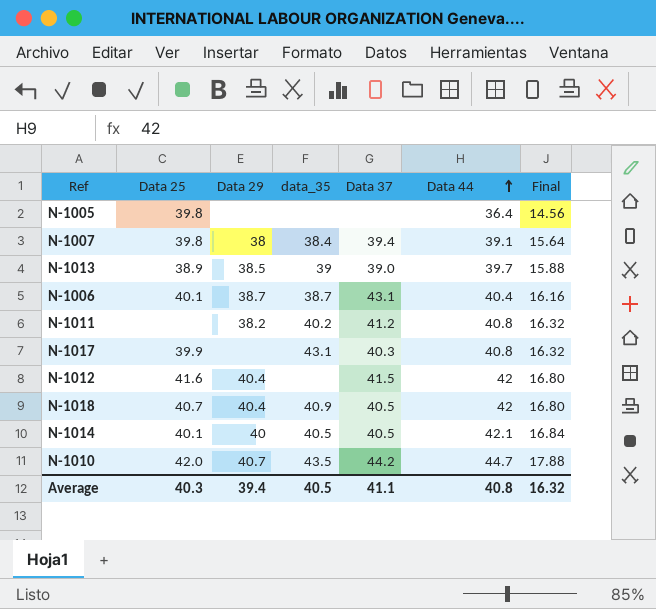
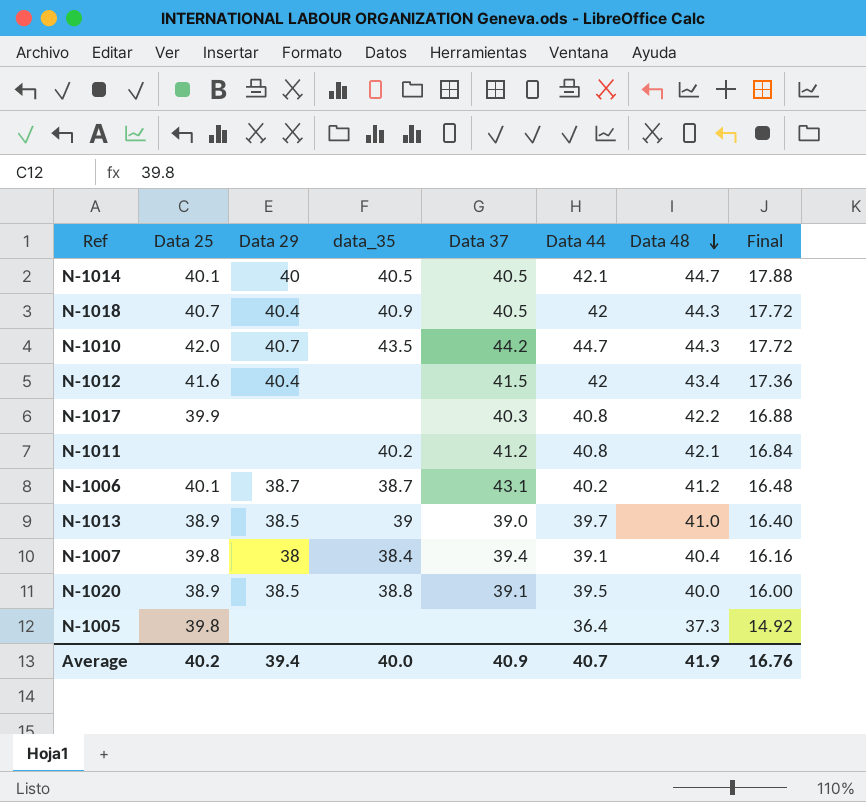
row order: Data 44 ascending -> Data 48 descending
column Data 48 | position: none -> 7
column Final | formula: [Data 44] * 0.4 -> [Data 48] * 0.4
N-1017 | data_35: 43.1 -> none
N-1011 | Data 29: 38.2 -> none
N-1006 | Data 44: 40.4 -> 40.2
row N-1020: none -> 38.9 | 38.5 | 38.8 | 39.1 | 39.5 | 40.0 | 16.00
Average | Data 25: 40.3 -> 40.2
Average | data_35: 40.5 -> 40.0
Average | Data 37: 41.1 -> 40.9
Average | Data 44: 40.8 -> 40.7
Average | Final: 16.32 -> 16.76

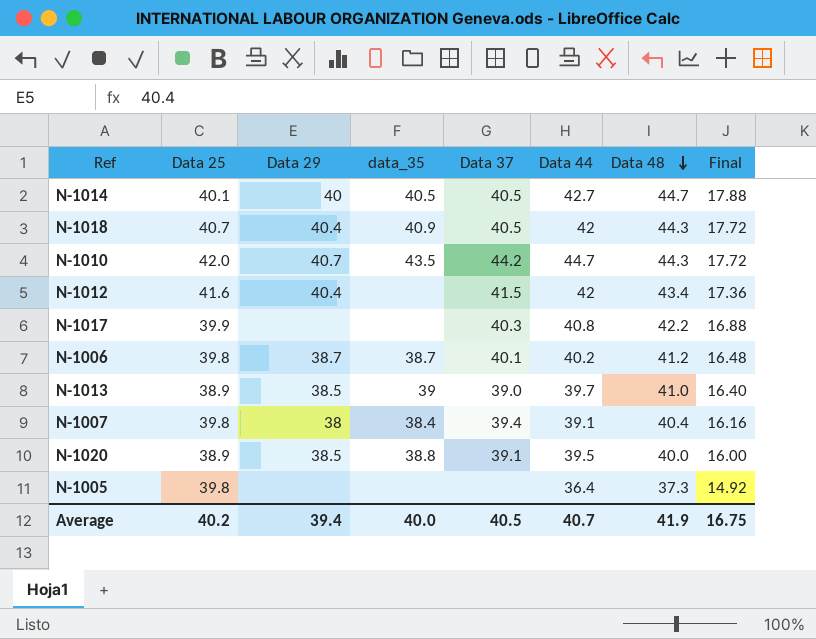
row N-1011: none | none | 40.2 | 41.2 | 40.8 | 42.1 | 16.84 -> none
N-1014 | Data 44: 42.1 -> 42.7
N-1006 | Data 25: 40.1 -> 39.8
N-1006 | Data 37: 43.1 -> 40.1
Average | Data 37: 40.9 -> 40.5
Average | Final: 16.76 -> 16.75

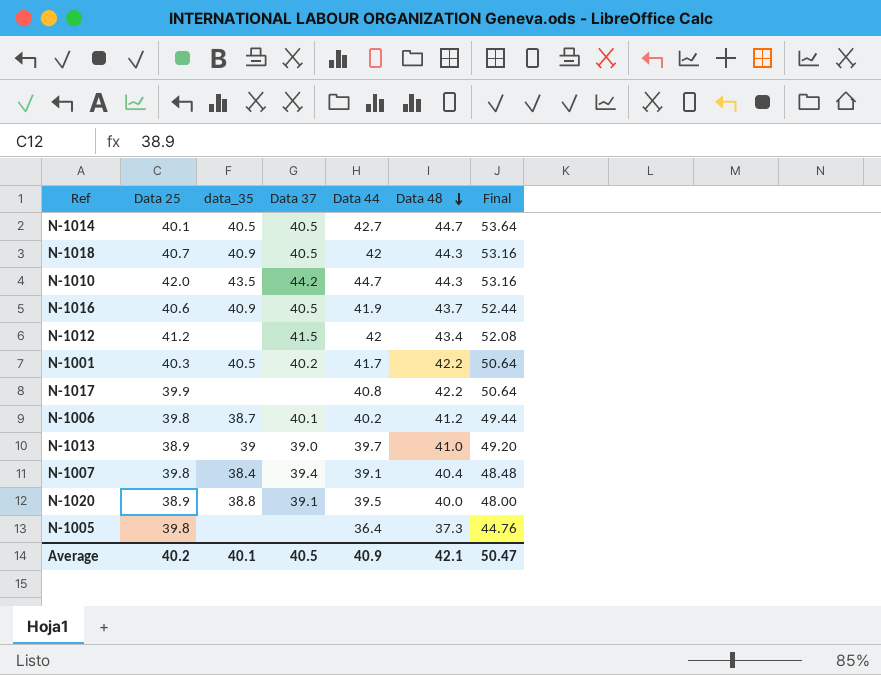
column Data 29 | position: 3 -> none
column Final | formula: [Data 48] * 0.4 -> [Data 48] * 1.2
row N-1016: none -> 40.6 | 40.9 | 40.5 | 41.9 | 43.7 | 52.44
N-1012 | Data 25: 41.6 -> 41.2
row N-1001: none -> 40.3 | 40.5 | 40.2 | 41.7 | 42.2 | 50.64
N-1017 | Data 37: 40.3 -> none
Average | data_35: 40.0 -> 40.1
Average | Data 44: 40.7 -> 40.9
Average | Data 48: 41.9 -> 42.1
Average | Final: 16.75 -> 50.47

